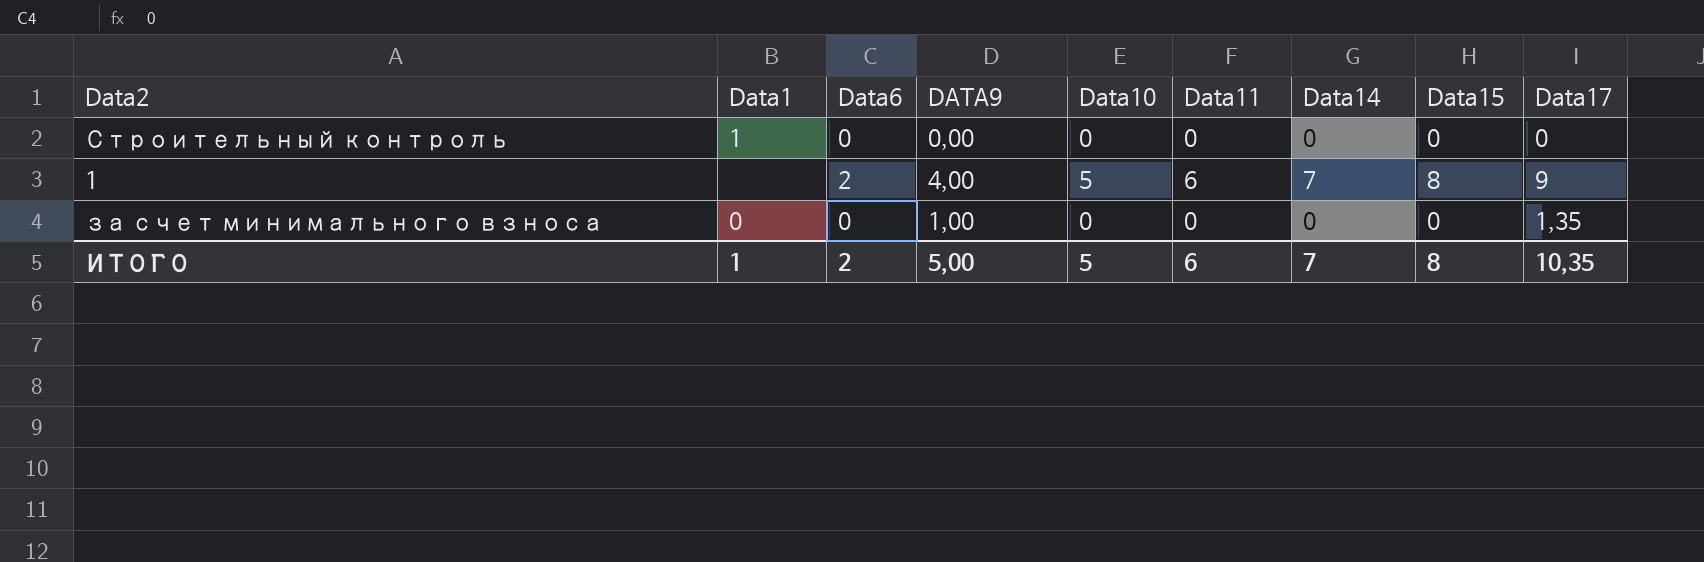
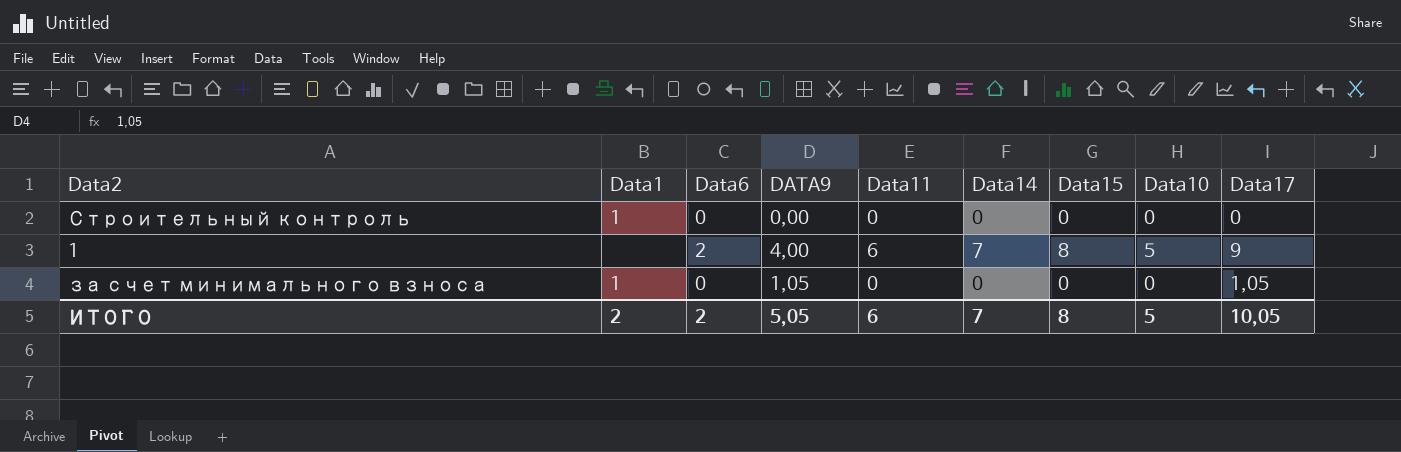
column Data10 | position: 5 -> 8
за счет минимального взноса | Data1: 0 -> 1
за счет минимального взноса | DATA9: 1,00 -> 1,05
за счет минимального взноса | Data17: 1,35 -> 1,05
ИТОГО | Data1: 1 -> 2
ИТОГО | DATA9: 5,00 -> 5,05
ИТОГО | Data17: 10,35 -> 10,05

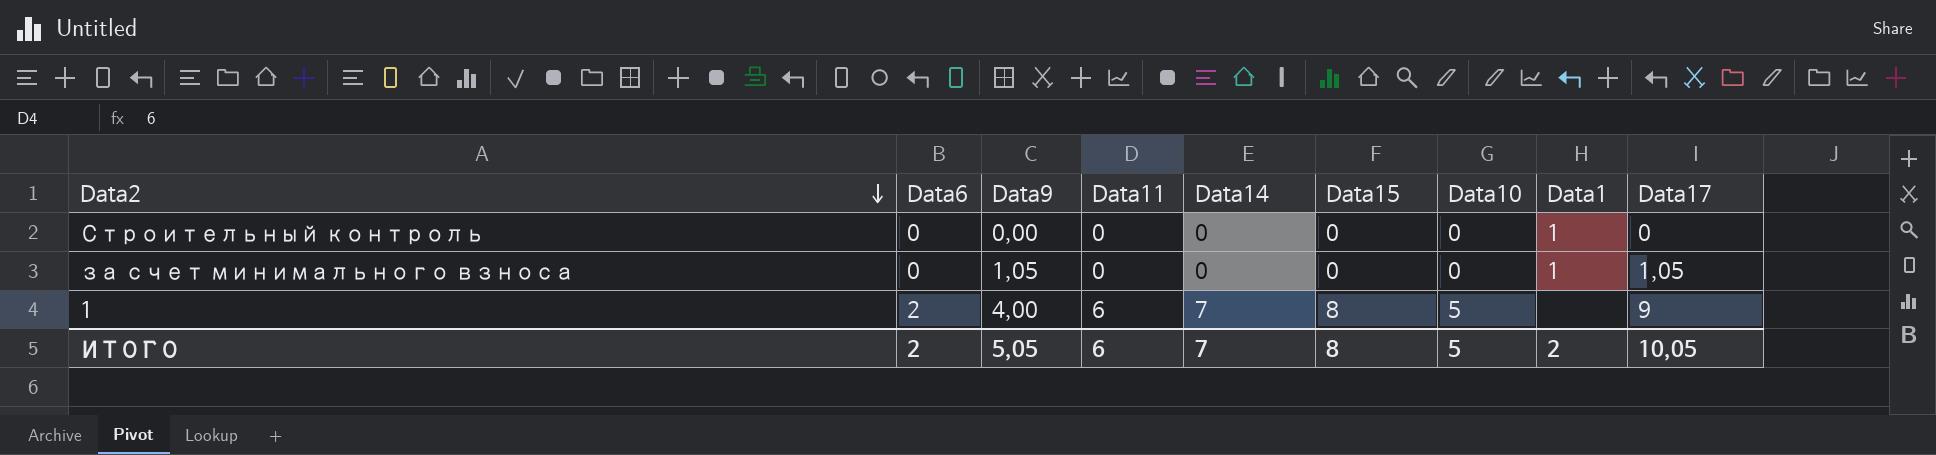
row order: none -> Data2 descending
column name: DATA9 -> Data9
column Data1 | position: 2 -> 8

